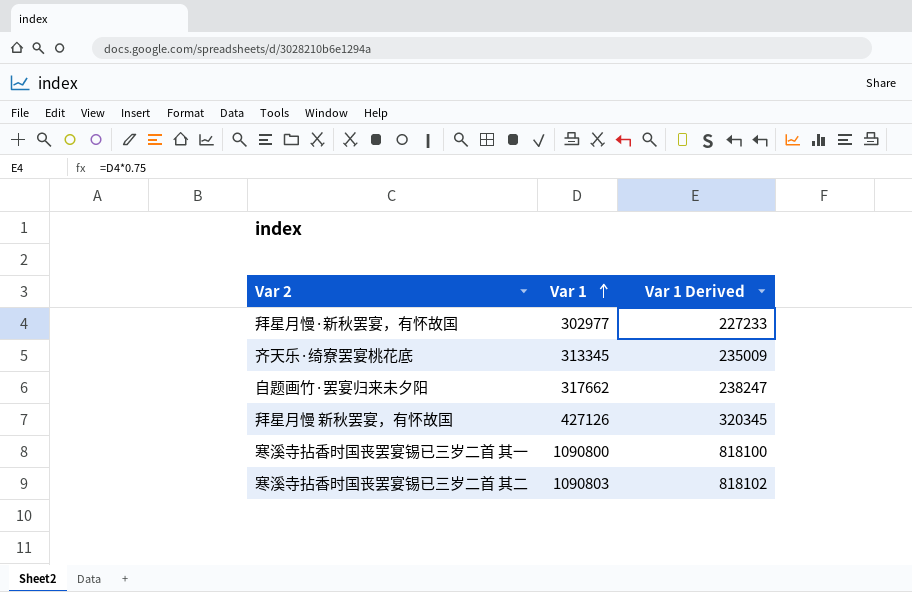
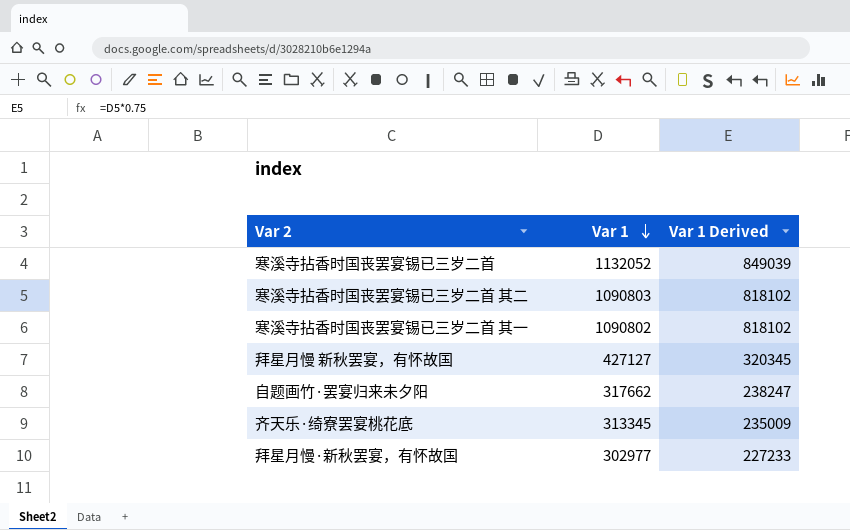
row order: Var 1 ascending -> Var 1 descending
row 寒溪寺拈香时国丧罢宴锡已三岁二首: none -> 1132052 | 849039
寒溪寺拈香时国丧罢宴锡已三岁二首 其一 | Var 1: 1090800 -> 1090802
寒溪寺拈香时国丧罢宴锡已三岁二首 其一 | Var 1 Derived: 818100 -> 818102
拜星月慢 新秋罢宴，有怀故国 | Var 1: 427126 -> 427127

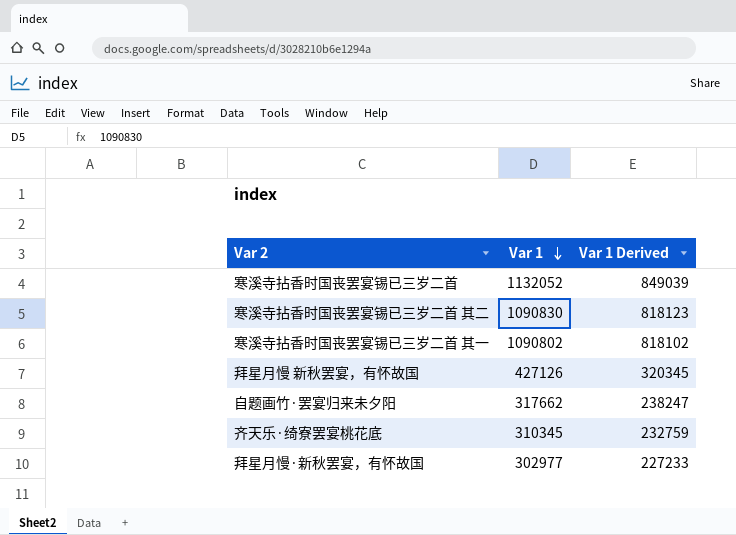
寒溪寺拈香时国丧罢宴锡已三岁二首 其二 | Var 1: 1090803 -> 1090830
寒溪寺拈香时国丧罢宴锡已三岁二首 其二 | Var 1 Derived: 818102 -> 818123
拜星月慢 新秋罢宴，有怀故国 | Var 1: 427127 -> 427126
齐天乐·绮寮罢宴桃花底 | Var 1: 313345 -> 310345
齐天乐·绮寮罢宴桃花底 | Var 1 Derived: 235009 -> 232759

